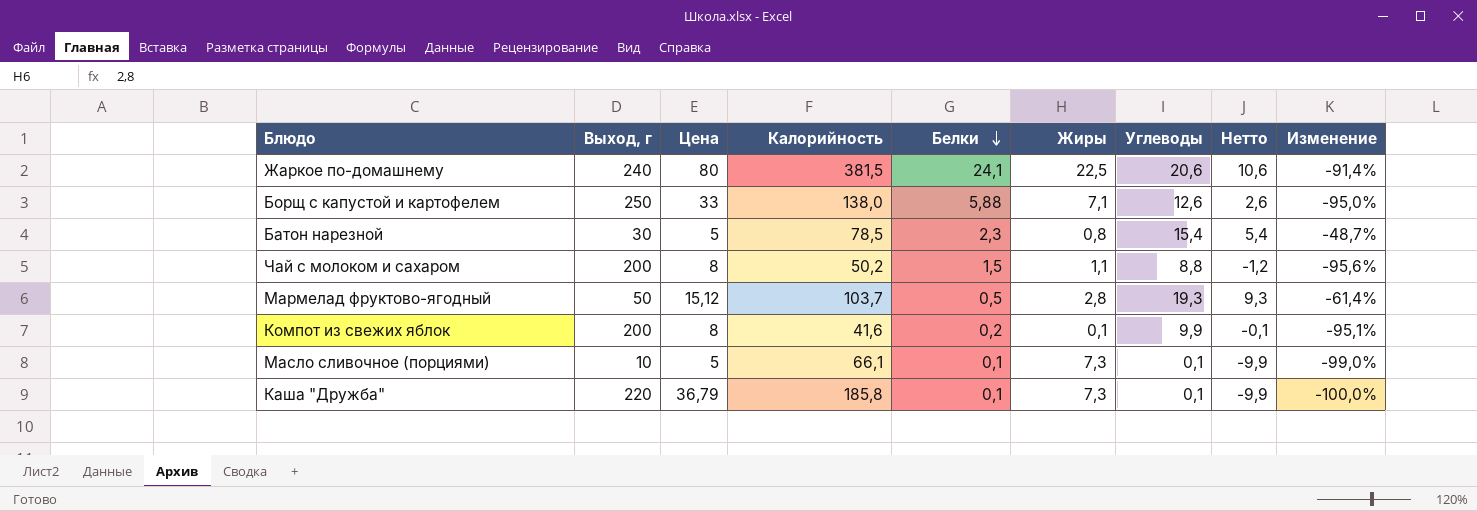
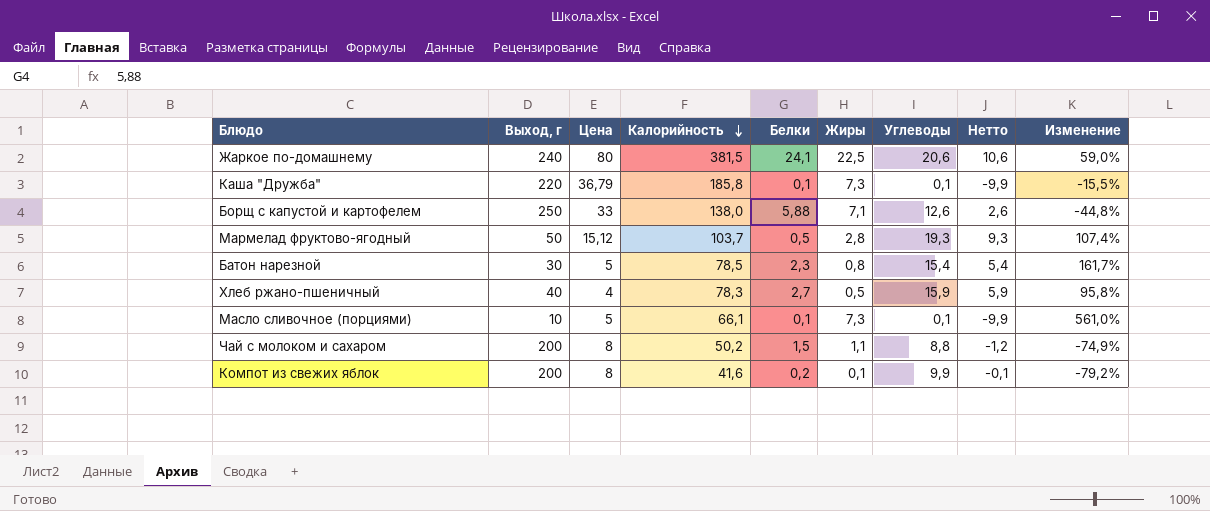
row order: Белки descending -> Калорийность descending
column Изменение | formula: ([Углеводы] - [Выход, г]) / [Выход, г] -> ([Калорийность] - [Выход, г]) / [Выход, г]
row Хлеб ржано-пшеничный: none -> 40 | 4 | 78,3 | 2,7 | 0,5 | 15,9 | 5,9 | 95,8%

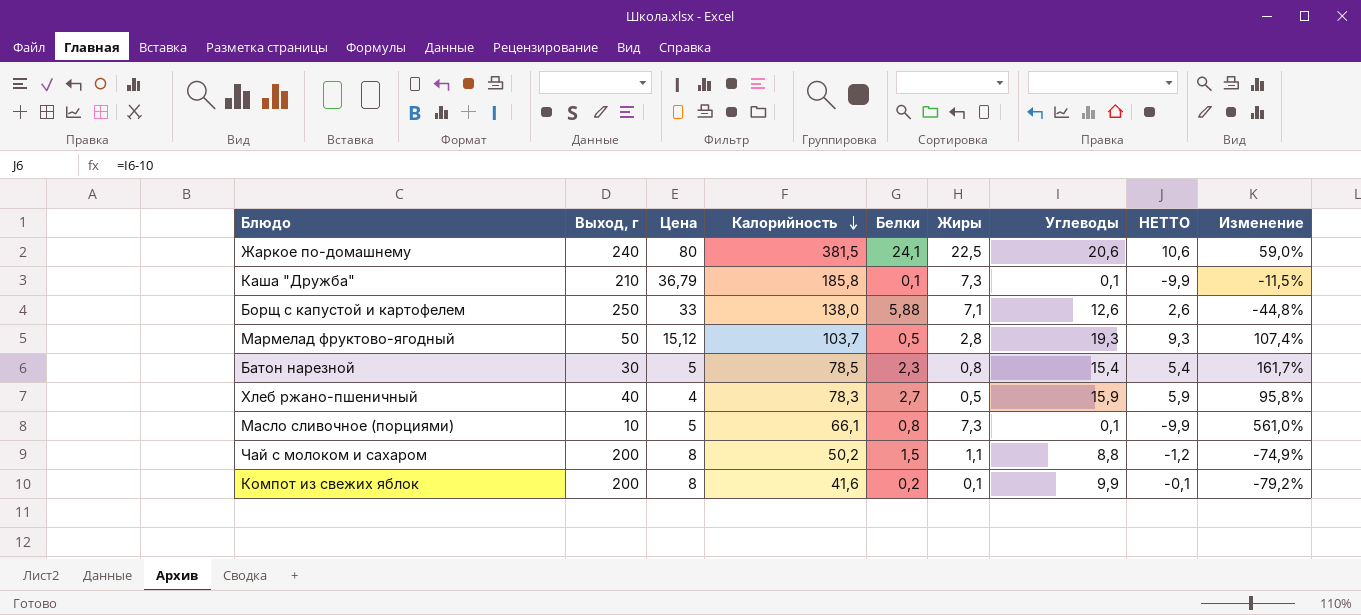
column name: Нетто -> НЕТТО
Каша "Дружба" | Выход, г: 220 -> 210
Каша "Дружба" | Изменение: -15,5% -> -11,5%
Масло сливочное (порциями) | Белки: 0,1 -> 0,8

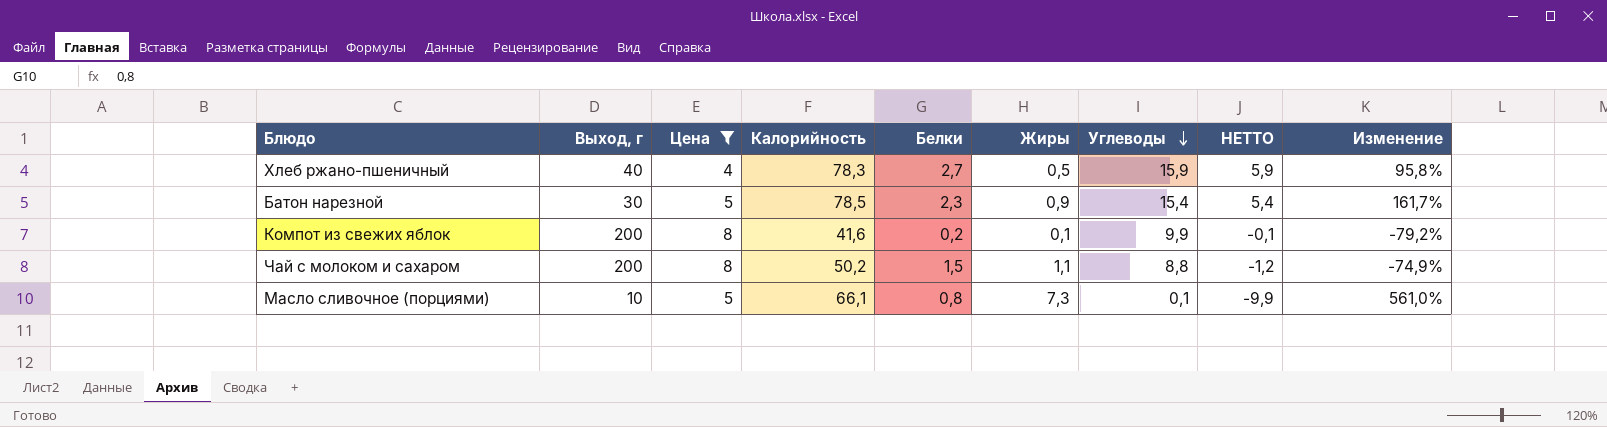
filter: none -> Цена <= 8
row order: Калорийность descending -> Углеводы descending
Батон нарезной | Жиры: 0,8 -> 0,9

